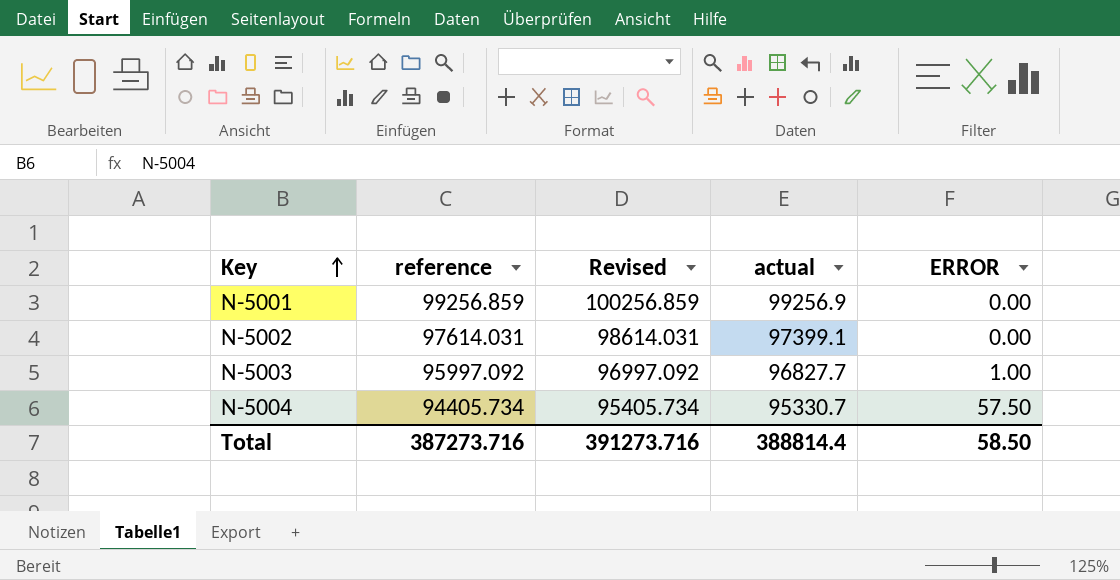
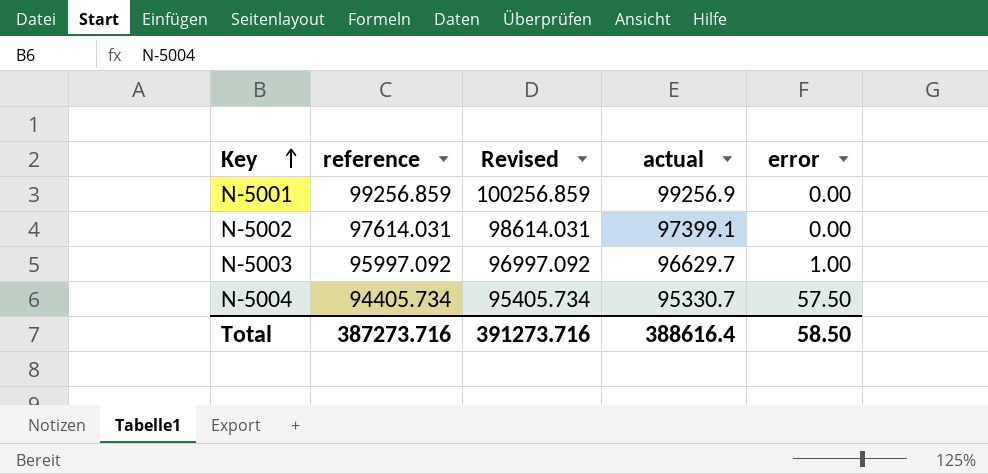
column name: ERROR -> error
N-5003 | actual: 96827.7 -> 96629.7
Total | actual: 388814.4 -> 388616.4

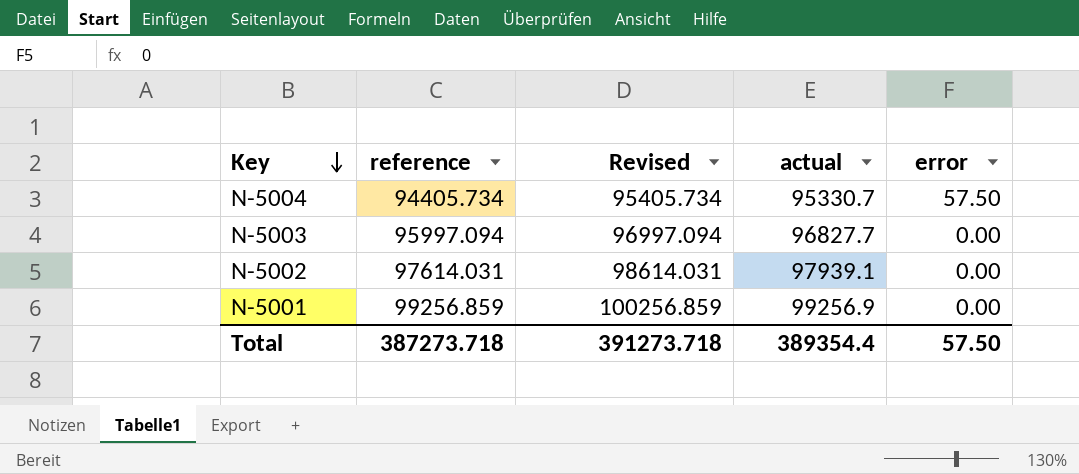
row order: Key ascending -> Key descending
N-5003 | reference: 95997.092 -> 95997.094
N-5003 | Revised: 96997.092 -> 96997.094
N-5003 | actual: 96629.7 -> 96827.7
N-5003 | error: 1.00 -> 0.00
N-5002 | actual: 97399.1 -> 97939.1
Total | reference: 387273.716 -> 387273.718
Total | Revised: 391273.716 -> 391273.718
Total | actual: 388616.4 -> 389354.4
Total | error: 58.50 -> 57.50

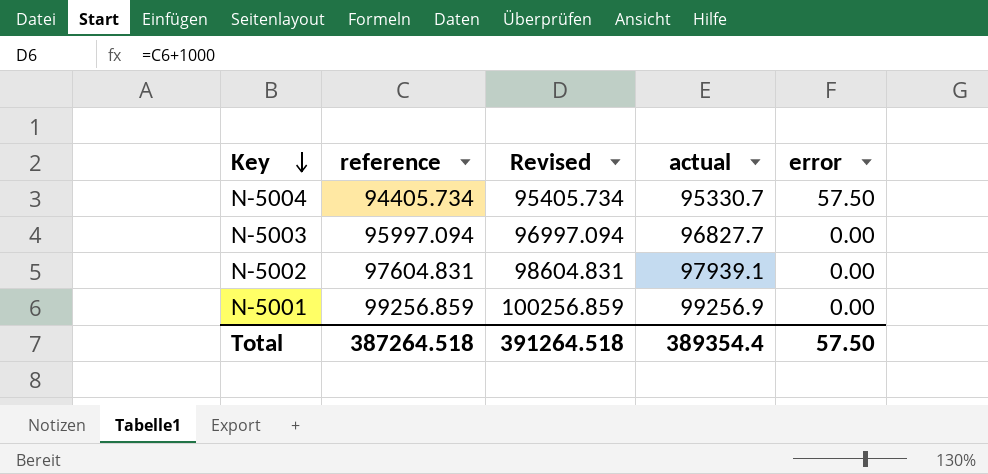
N-5002 | reference: 97614.031 -> 97604.831
N-5002 | Revised: 98614.031 -> 98604.831
Total | reference: 387273.718 -> 387264.518
Total | Revised: 391273.718 -> 391264.518

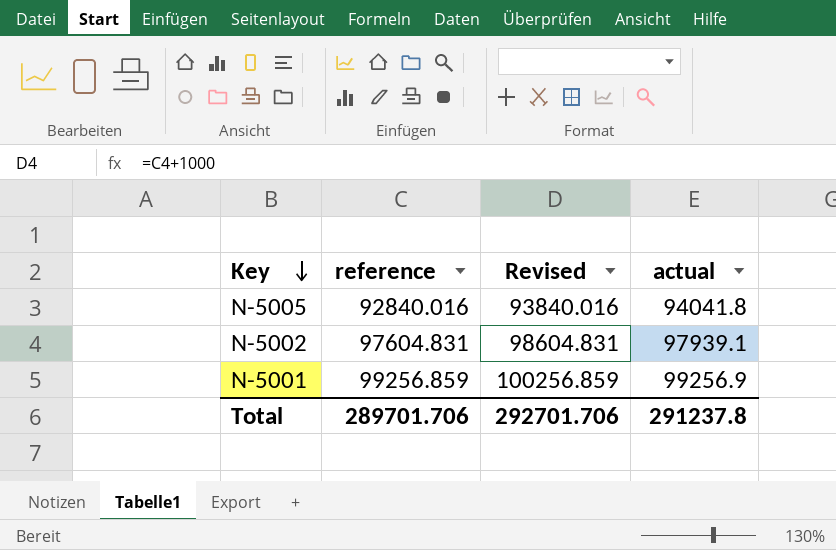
column error | position: 5 -> none
row N-5004: 94405.734 | 95405.734 | 95330.7 | 57.50 -> none
row N-5003: 95997.094 | 96997.094 | 96827.7 | 0.00 -> none
row N-5005: none -> 92840.016 | 93840.016 | 94041.8
Total | reference: 387264.518 -> 289701.706
Total | Revised: 391264.518 -> 292701.706
Total | actual: 389354.4 -> 291237.8

